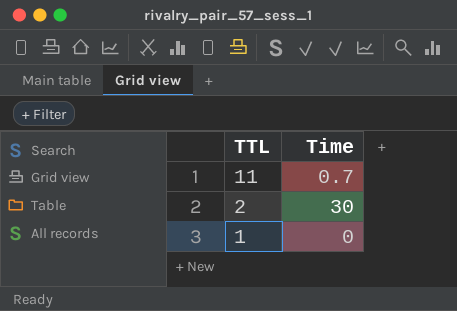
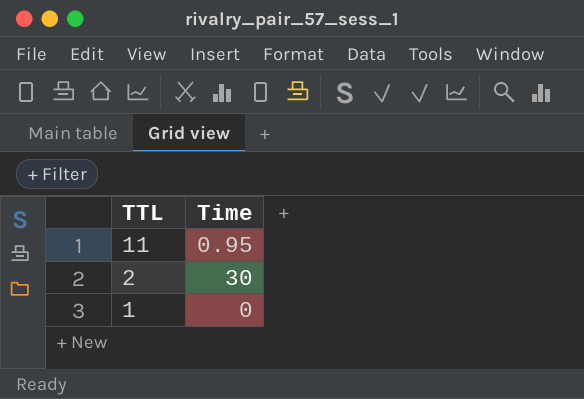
11 | Time: 0.7 -> 0.95

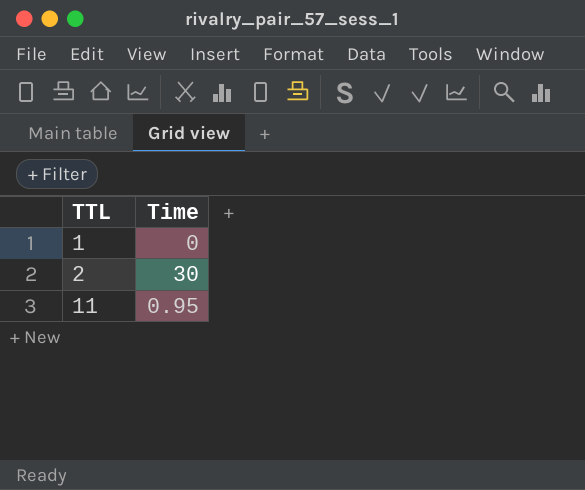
row order: TTL descending -> TTL ascending

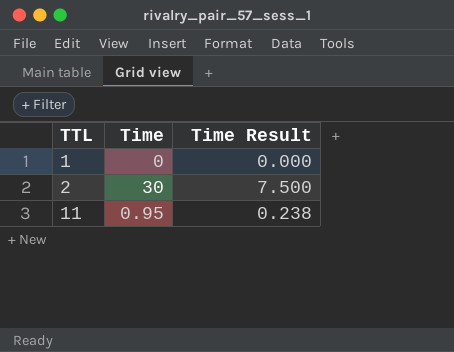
column Time Result | formula: none -> [Time] * 0.25

